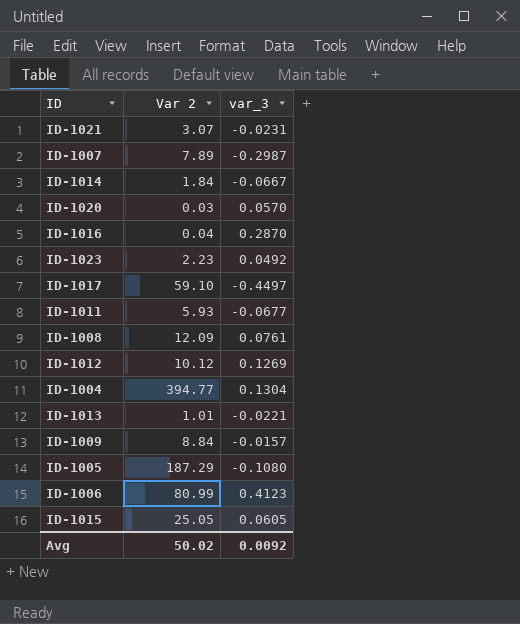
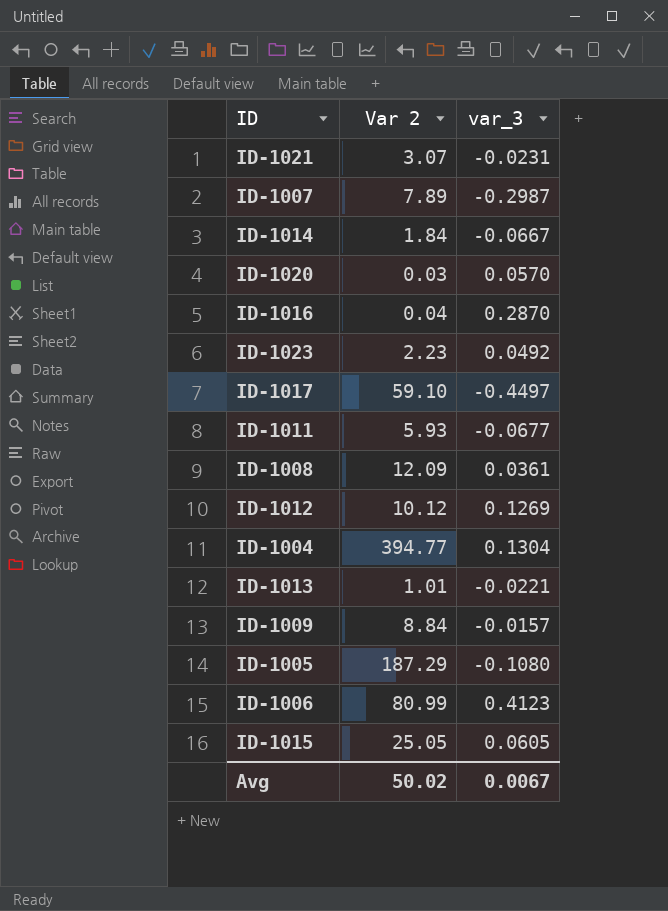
ID-1008 | var_3: 0.0761 -> 0.0361
Avg | var_3: 0.0092 -> 0.0067

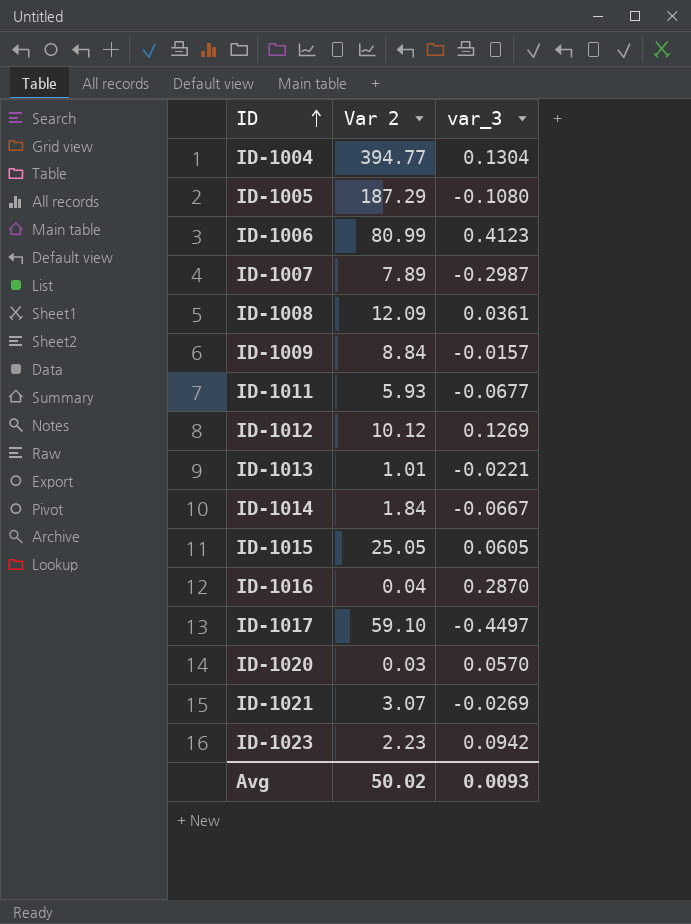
row order: none -> ID ascending
ID-1021 | var_3: -0.0231 -> -0.0269
ID-1023 | var_3: 0.0492 -> 0.0942
Avg | var_3: 0.0067 -> 0.0093

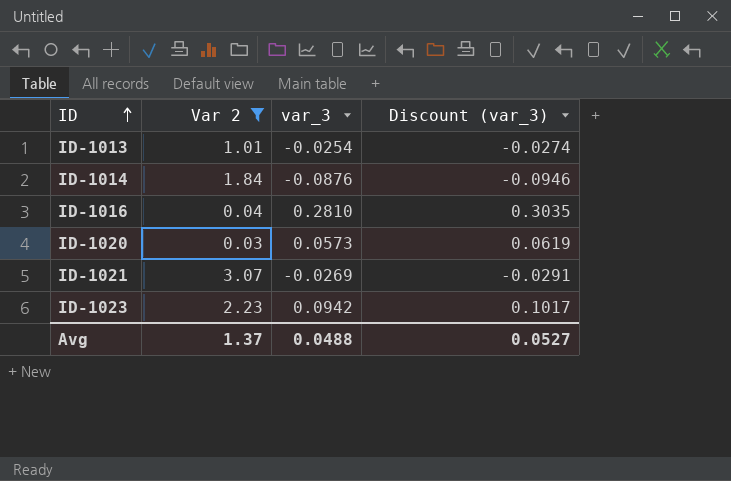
filter: none -> Var 2 <= 3.07
column Discount (var_3) | formula: none -> [var_3] * 1.08
ID-1013 | var_3: -0.0221 -> -0.0254
ID-1014 | var_3: -0.0667 -> -0.0876
ID-1016 | var_3: 0.2870 -> 0.2810
ID-1020 | var_3: 0.0570 -> 0.0573
Avg | Var 2: 50.02 -> 1.37
Avg | var_3: 0.0093 -> 0.0488

